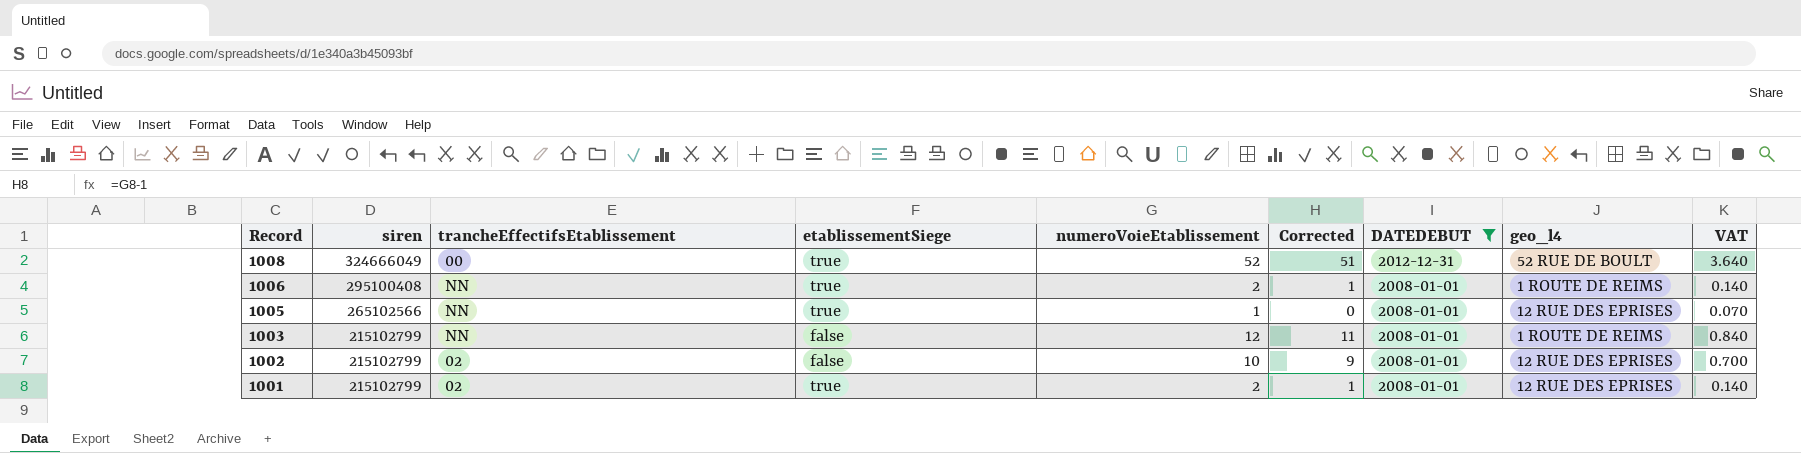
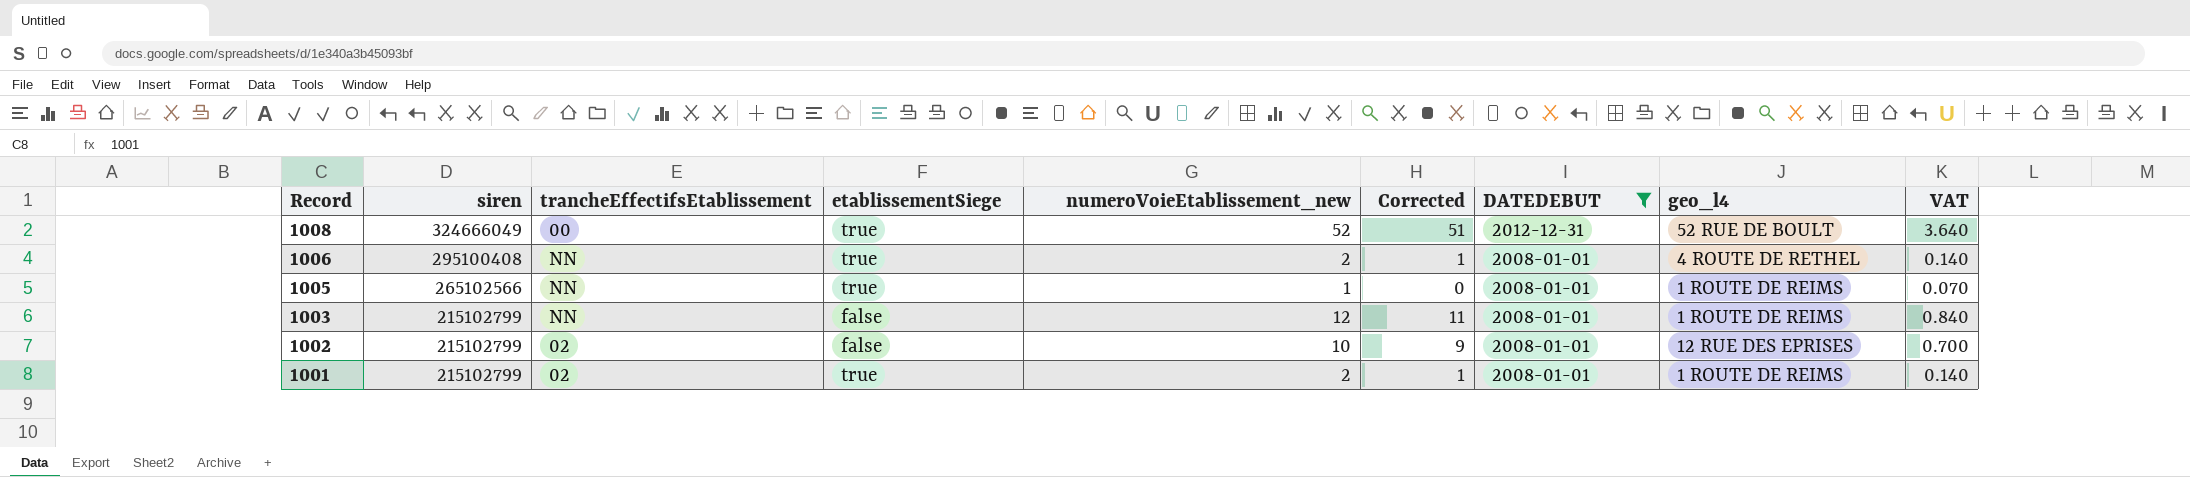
column name: numeroVoieEtablissement -> numeroVoieEtablissement_new
1006 | geo_l4: 1 ROUTE DE REIMS -> 4 ROUTE DE RETHEL
1005 | geo_l4: 12 RUE DES EPRISES -> 1 ROUTE DE REIMS
1001 | geo_l4: 12 RUE DES EPRISES -> 1 ROUTE DE REIMS

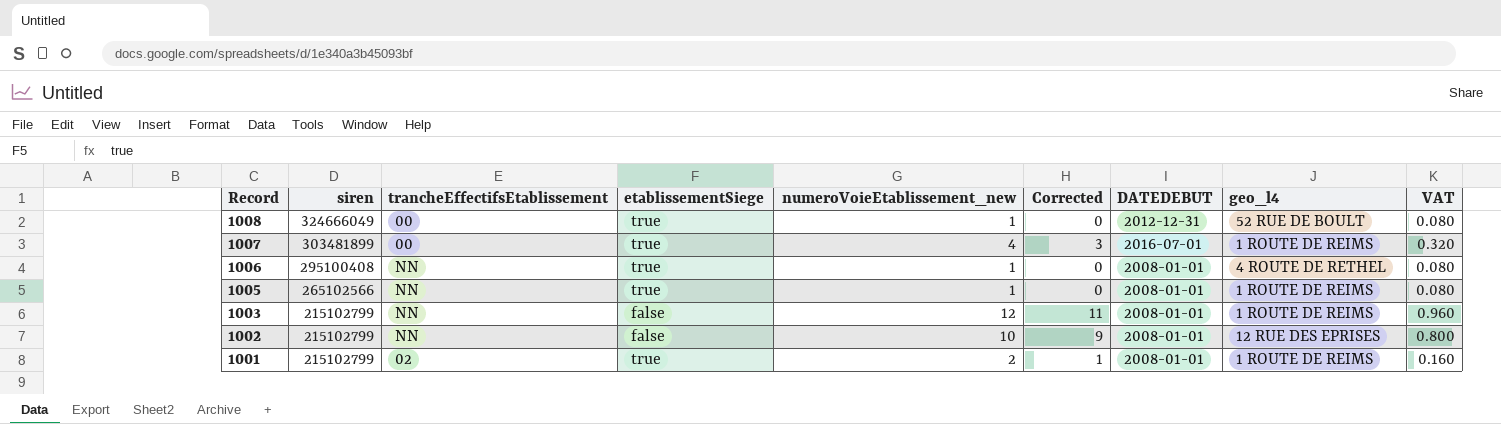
filter: DATEDEBUT != 2016-07-01 -> none
column VAT | formula: [numeroVoieEtablissement_new] * 0.07 -> [numeroVoieEtablissement_new] * 0.08
1008 | numeroVoieEtablissement_new: 52 -> 1
1008 | Corrected: 51 -> 0
1006 | numeroVoieEtablissement_new: 2 -> 1
1006 | Corrected: 1 -> 0
1002 | trancheEffectifsEtablissement: 02 -> NN

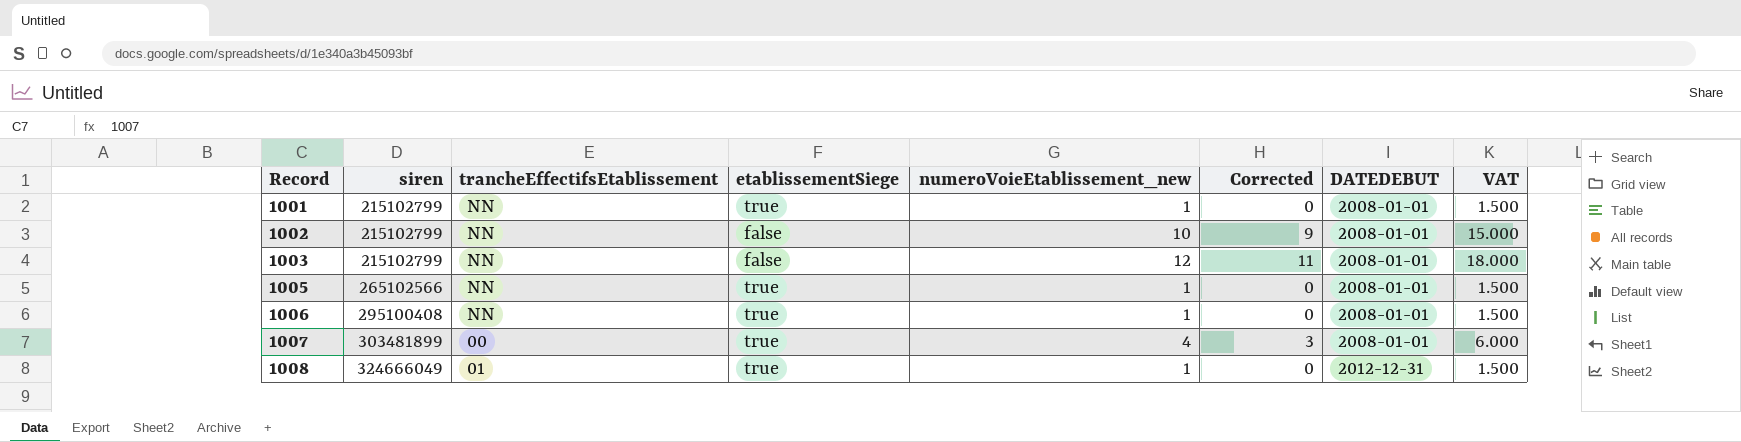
row order: Record descending -> Record ascending
column geo_l4 | position: 8 -> none
column VAT | formula: [numeroVoieEtablissement_new] * 0.08 -> [numeroVoieEtablissement_new] * 1.5
1001 | trancheEffectifsEtablissement: 02 -> NN
1001 | numeroVoieEtablissement_new: 2 -> 1
1001 | Corrected: 1 -> 0
1007 | DATEDEBUT: 2016-07-01 -> 2008-01-01
1008 | trancheEffectifsEtablissement: 00 -> 01

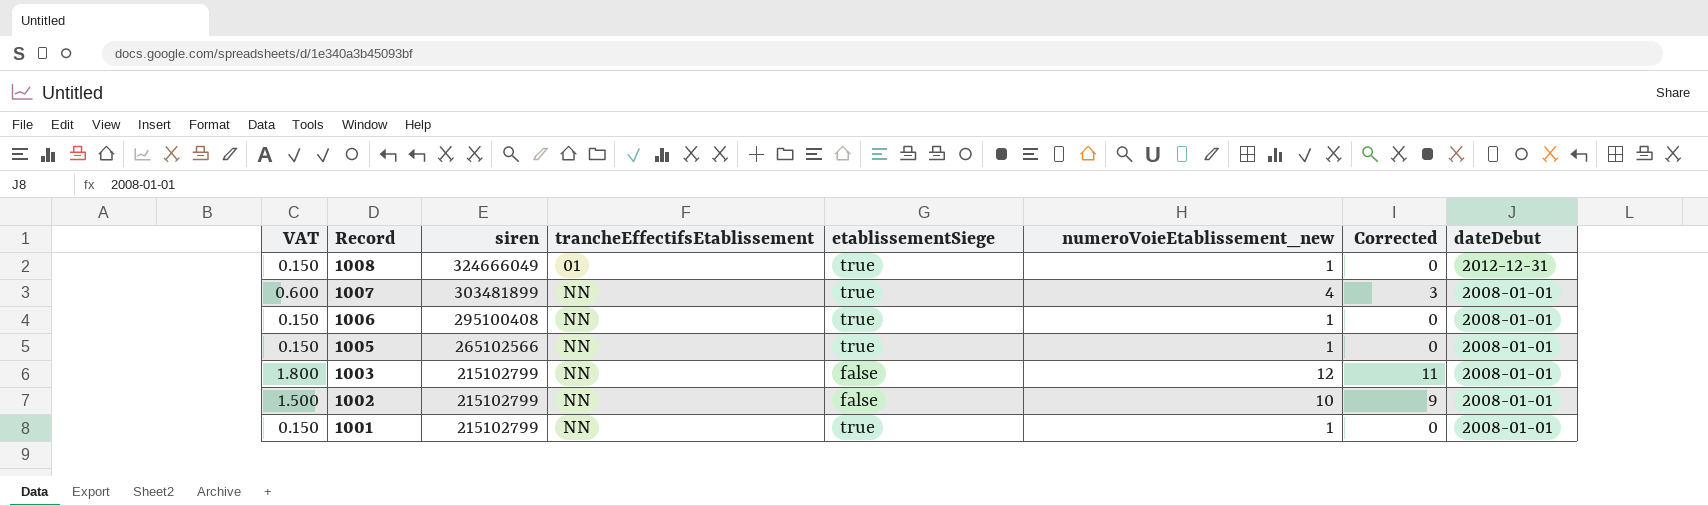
row order: Record ascending -> Record descending
column VAT | formula: [numeroVoieEtablissement_new] * 1.5 -> [numeroVoieEtablissement_new] * 0.15
column VAT | position: 8 -> 1
column name: DATEDEBUT -> dateDebut
1007 | trancheEffectifsEtablissement: 00 -> NN

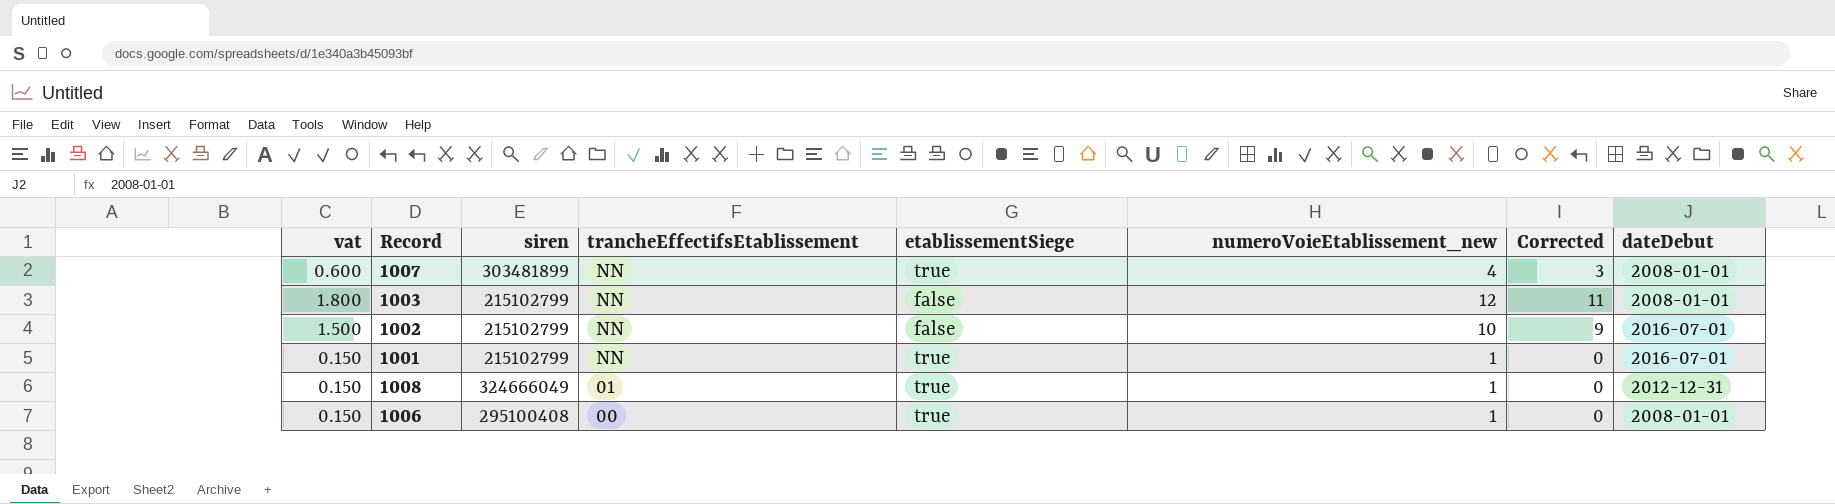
row order: Record descending -> trancheEffectifsEtablissement descending
column name: VAT -> vat
row 1005: 0.150 | 265102566 | NN | true | 1 | 0 | 2008-01-01 -> none
1002 | dateDebut: 2008-01-01 -> 2016-07-01
1001 | dateDebut: 2008-01-01 -> 2016-07-01
1006 | trancheEffectifsEtablissement: NN -> 00

